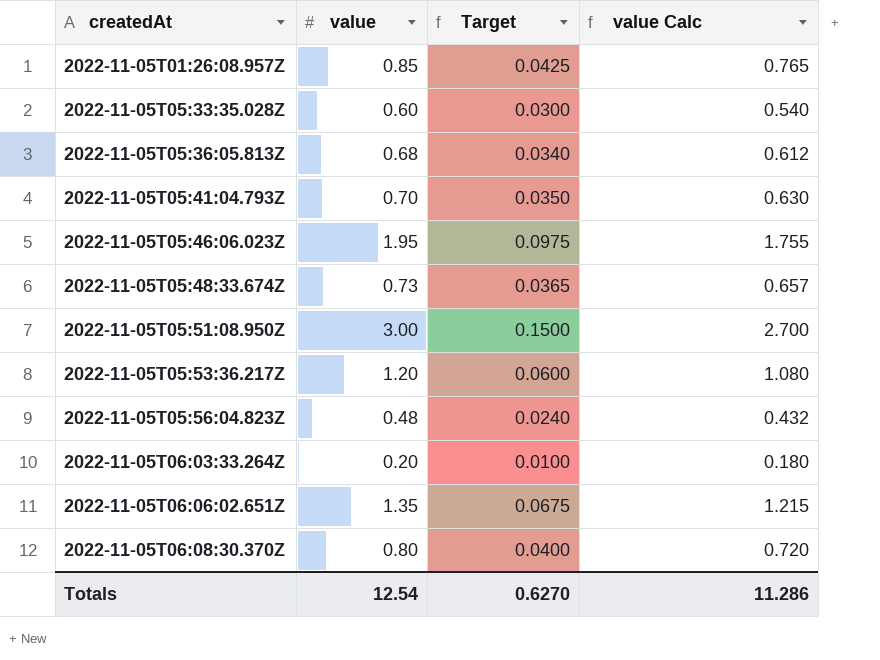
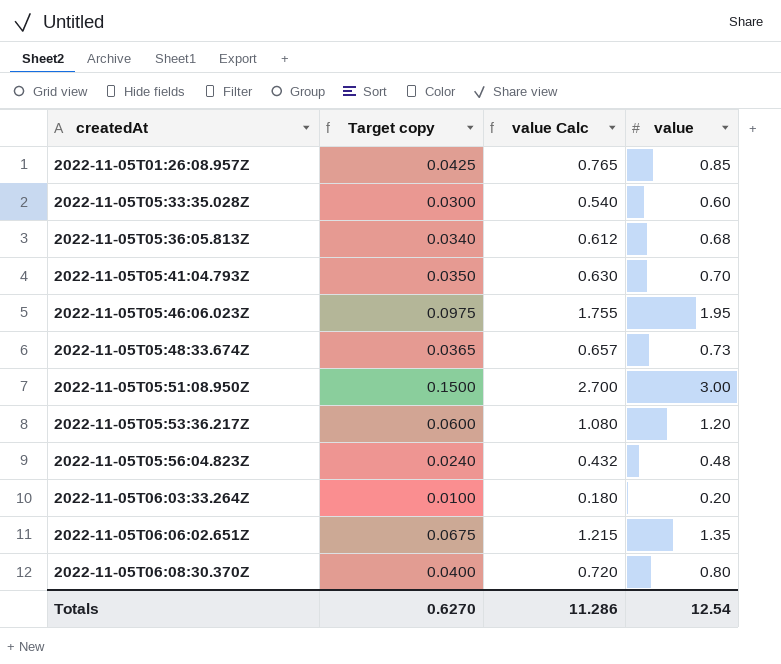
column name: Target -> Target copy
column value | position: 2 -> 4

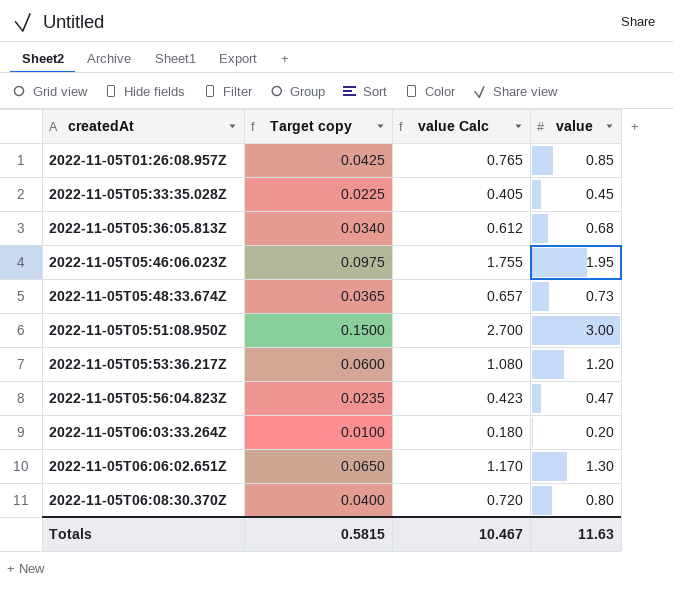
row 2022-11-05T05:41:04.793Z: 0.0350 | 0.630 | 0.70 -> none
2022-11-05T05:33:35.028Z | Target copy: 0.0300 -> 0.0225
2022-11-05T05:33:35.028Z | value Calc: 0.540 -> 0.405
2022-11-05T05:33:35.028Z | value: 0.60 -> 0.45
2022-11-05T05:56:04.823Z | Target copy: 0.0240 -> 0.0235
2022-11-05T05:56:04.823Z | value Calc: 0.432 -> 0.423
2022-11-05T05:56:04.823Z | value: 0.48 -> 0.47
2022-11-05T06:06:02.651Z | Target copy: 0.0675 -> 0.0650
2022-11-05T06:06:02.651Z | value Calc: 1.215 -> 1.170
2022-11-05T06:06:02.651Z | value: 1.35 -> 1.30
Totals | Target copy: 0.6270 -> 0.5815
Totals | value Calc: 11.286 -> 10.467
Totals | value: 12.54 -> 11.63

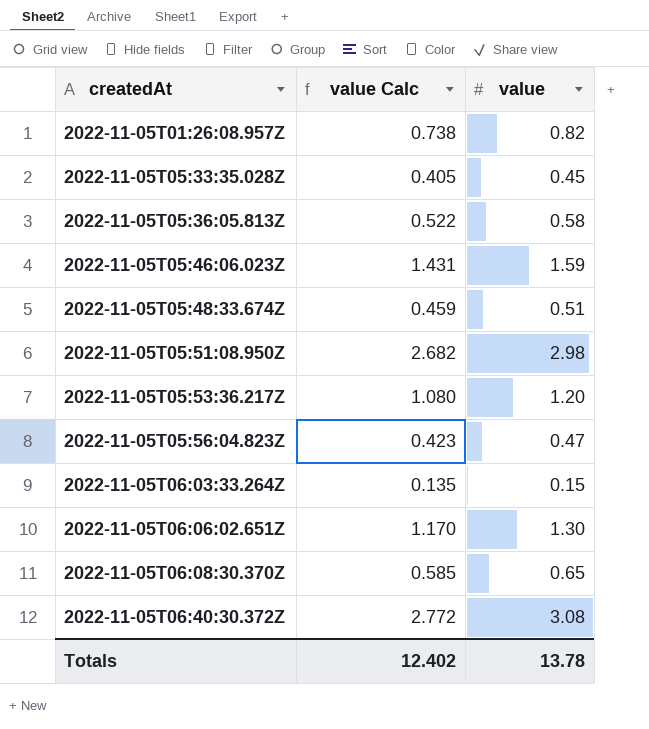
column Target copy | formula: [value] * 0.05 -> none
2022-11-05T01:26:08.957Z | value Calc: 0.765 -> 0.738
2022-11-05T01:26:08.957Z | value: 0.85 -> 0.82
2022-11-05T05:36:05.813Z | value Calc: 0.612 -> 0.522
2022-11-05T05:36:05.813Z | value: 0.68 -> 0.58
2022-11-05T05:46:06.023Z | value Calc: 1.755 -> 1.431
2022-11-05T05:46:06.023Z | value: 1.95 -> 1.59
2022-11-05T05:48:33.674Z | value Calc: 0.657 -> 0.459
2022-11-05T05:48:33.674Z | value: 0.73 -> 0.51
2022-11-05T05:51:08.950Z | value Calc: 2.700 -> 2.682
2022-11-05T05:51:08.950Z | value: 3.00 -> 2.98
2022-11-05T06:03:33.264Z | value Calc: 0.180 -> 0.135
2022-11-05T06:03:33.264Z | value: 0.20 -> 0.15
2022-11-05T06:08:30.370Z | value Calc: 0.720 -> 0.585
2022-11-05T06:08:30.370Z | value: 0.80 -> 0.65
row 2022-11-05T06:40:30.372Z: none -> 2.772 | 3.08
Totals | value Calc: 10.467 -> 12.402
Totals | value: 11.63 -> 13.78

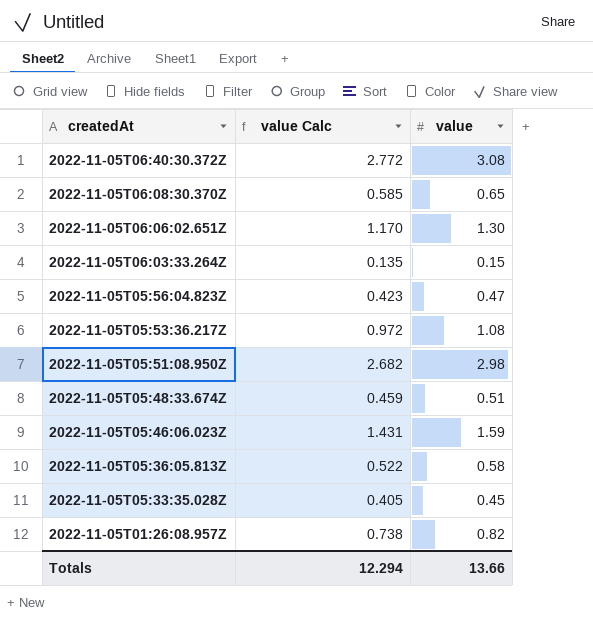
row order: createdAt ascending -> createdAt descending
2022-11-05T05:53:36.217Z | value Calc: 1.080 -> 0.972
2022-11-05T05:53:36.217Z | value: 1.20 -> 1.08
Totals | value Calc: 12.402 -> 12.294
Totals | value: 13.78 -> 13.66

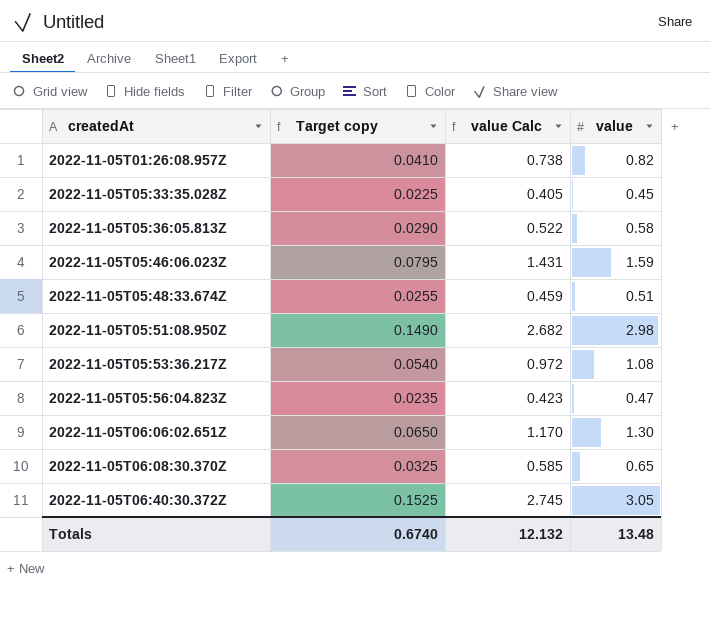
row order: createdAt descending -> createdAt ascending
column Target copy | formula: none -> [value] * 0.05
row 2022-11-05T06:03:33.264Z: 0.135 | 0.15 -> none
2022-11-05T06:40:30.372Z | value Calc: 2.772 -> 2.745
2022-11-05T06:40:30.372Z | value: 3.08 -> 3.05
Totals | value Calc: 12.294 -> 12.132
Totals | value: 13.66 -> 13.48

